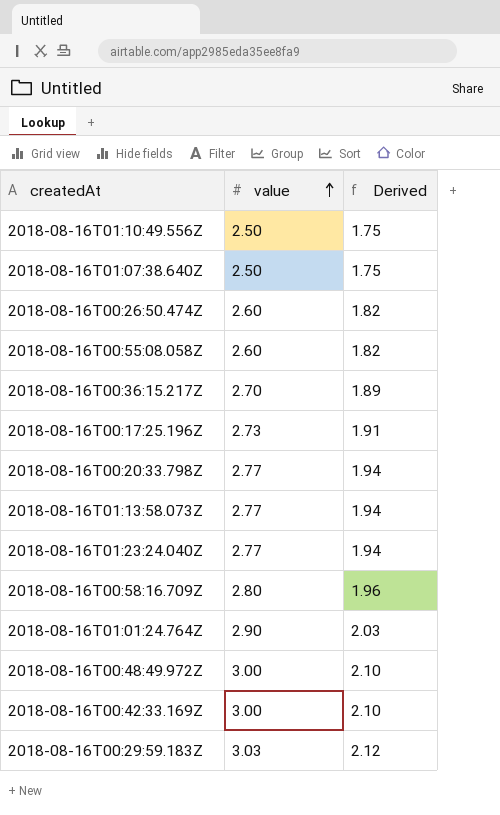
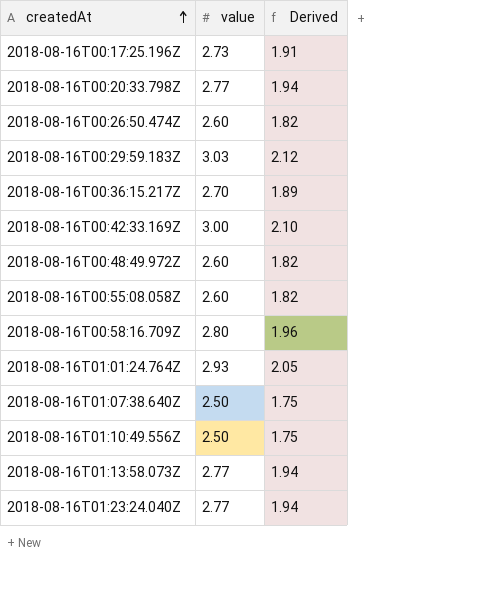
row order: value ascending -> createdAt ascending
2018-08-16T00:48:49.972Z | value: 3.00 -> 2.60
2018-08-16T00:48:49.972Z | Derived: 2.10 -> 1.82
2018-08-16T01:01:24.764Z | value: 2.90 -> 2.93
2018-08-16T01:01:24.764Z | Derived: 2.03 -> 2.05

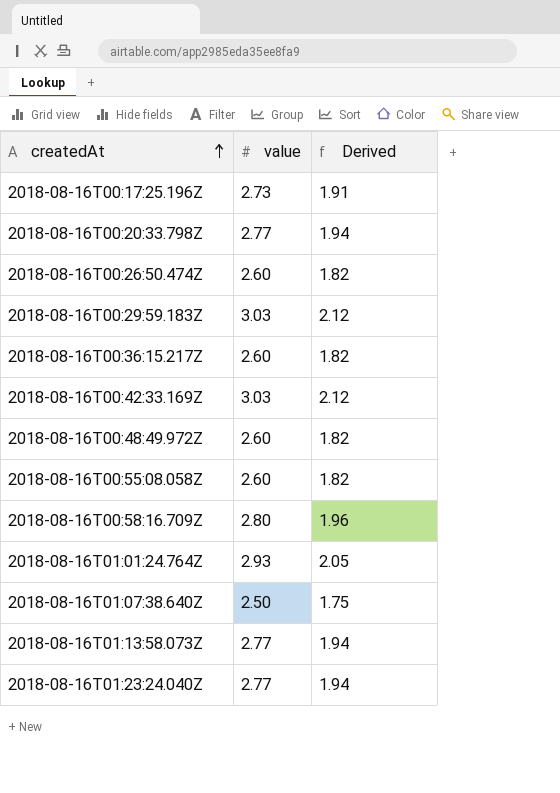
row 2018-08-16T01:10:49.556Z: 2.50 | 1.75 -> none
2018-08-16T00:36:15.217Z | value: 2.70 -> 2.60
2018-08-16T00:36:15.217Z | Derived: 1.89 -> 1.82
2018-08-16T00:42:33.169Z | value: 3.00 -> 3.03
2018-08-16T00:42:33.169Z | Derived: 2.10 -> 2.12

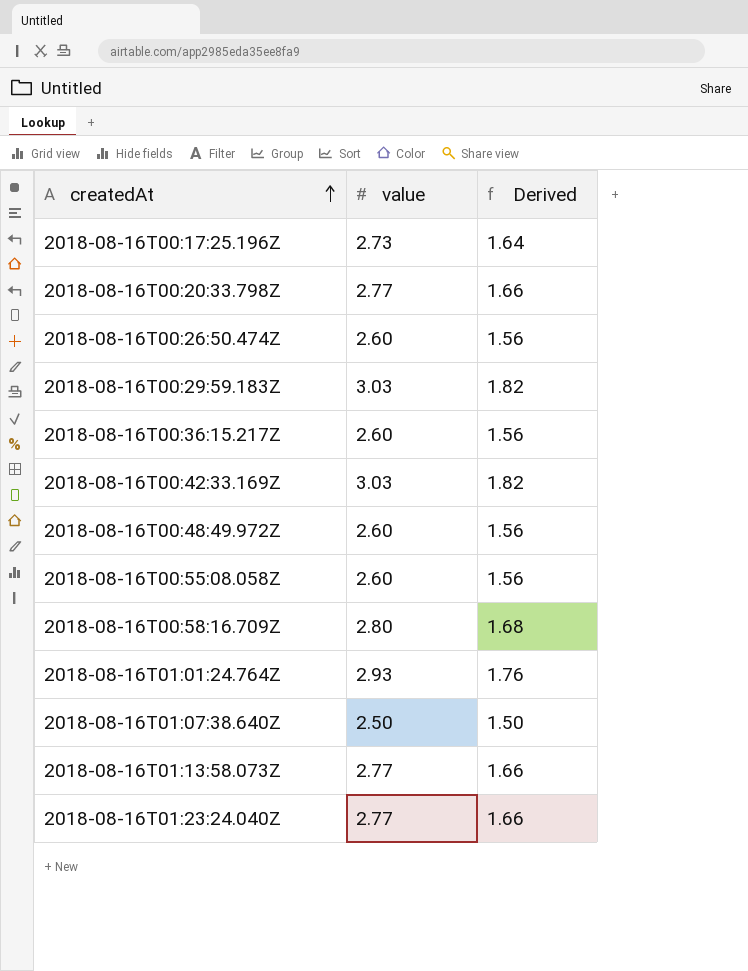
column Derived | formula: [value] * 0.7 -> [value] * 0.6

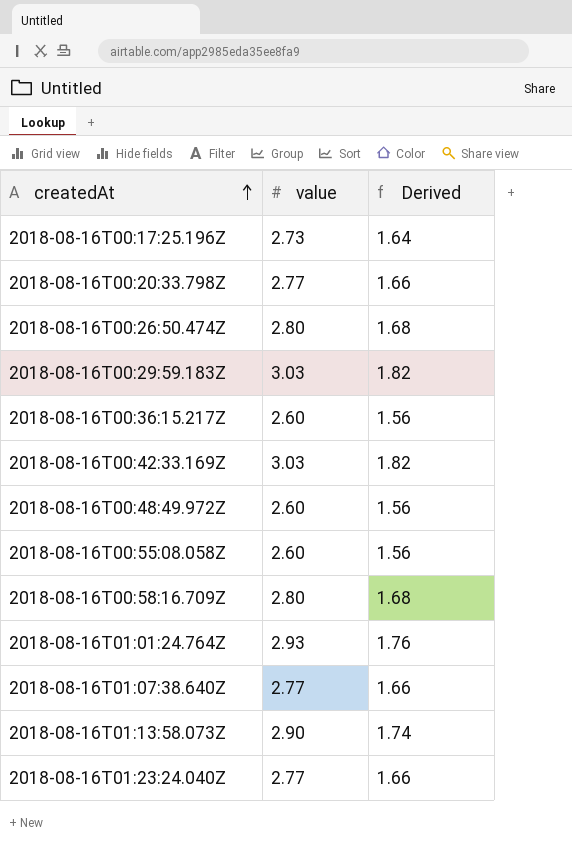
2018-08-16T00:26:50.474Z | value: 2.60 -> 2.80
2018-08-16T00:26:50.474Z | Derived: 1.56 -> 1.68
2018-08-16T01:07:38.640Z | value: 2.50 -> 2.77
2018-08-16T01:07:38.640Z | Derived: 1.50 -> 1.66
2018-08-16T01:13:58.073Z | value: 2.77 -> 2.90
2018-08-16T01:13:58.073Z | Derived: 1.66 -> 1.74

